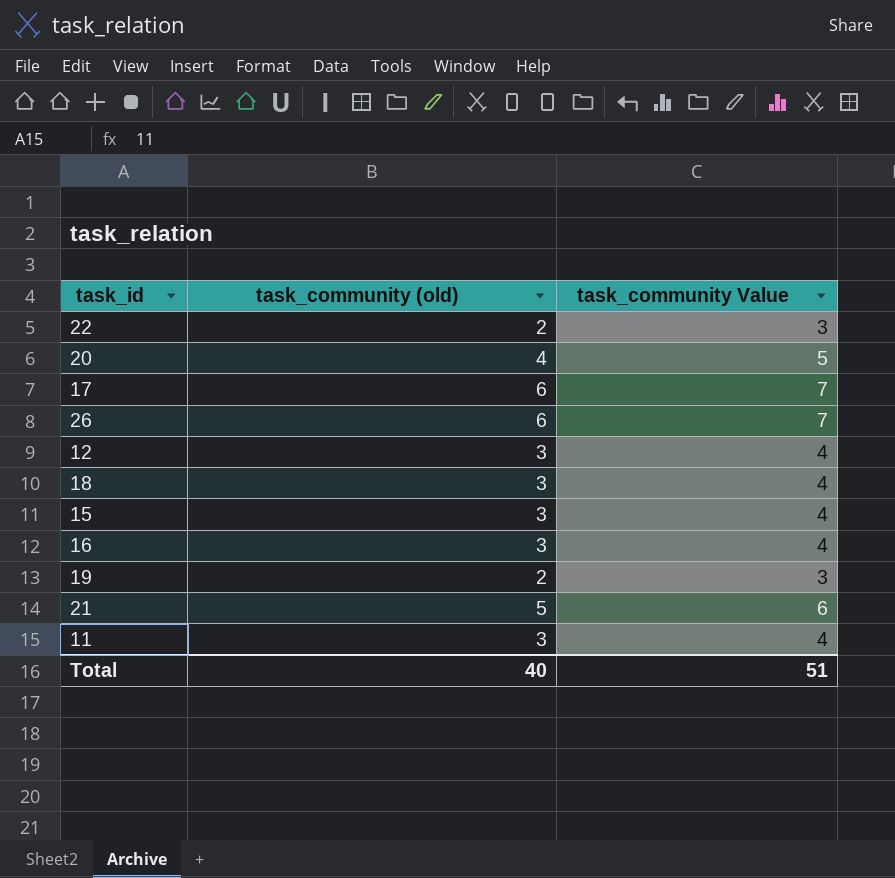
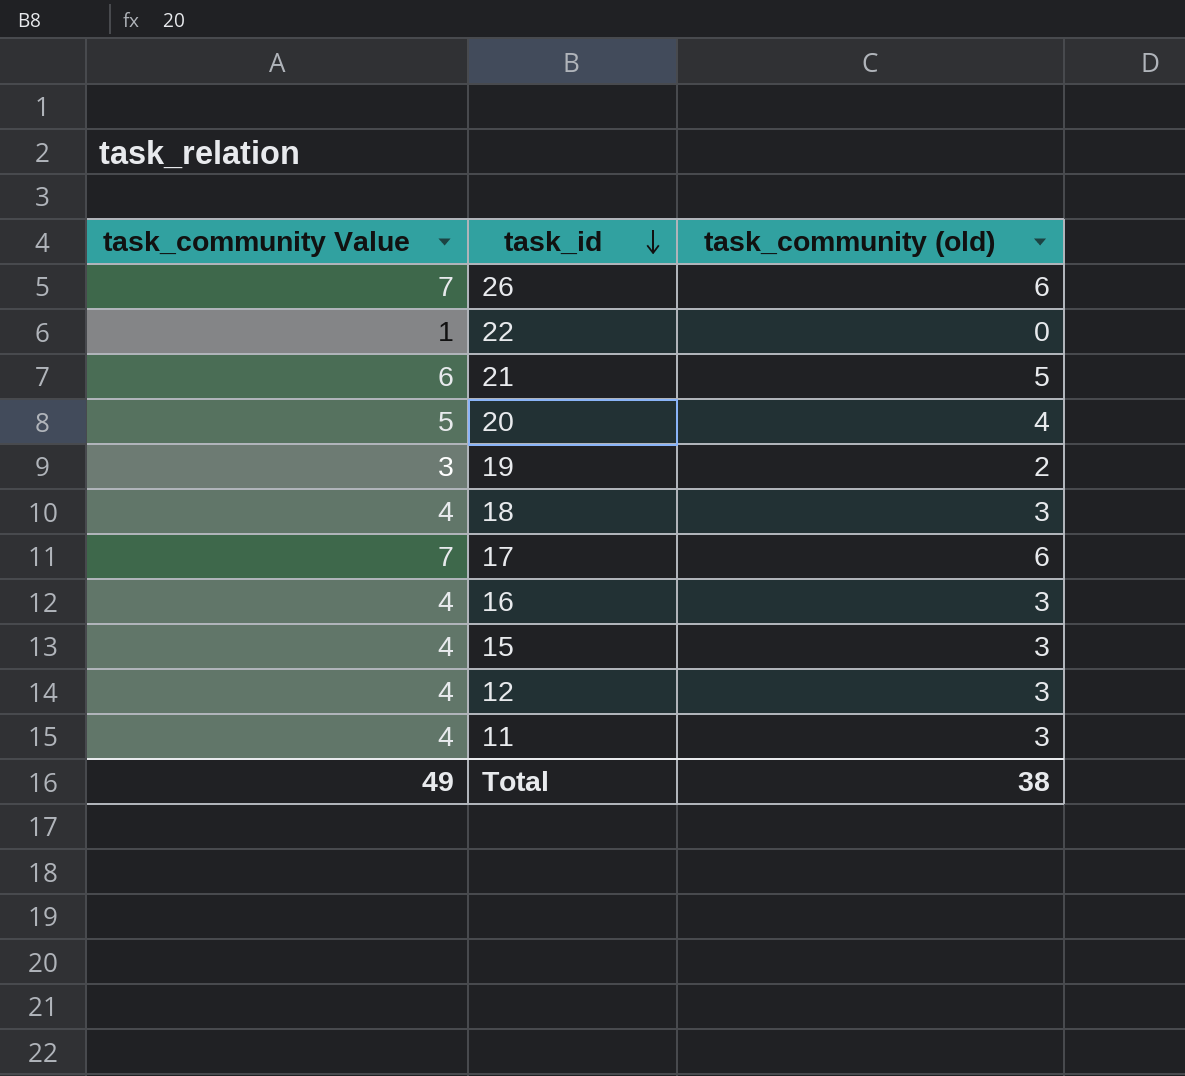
row order: none -> task_id descending
column task_community Value | position: 3 -> 1
22 | task_community Value: 3 -> 1
22 | task_community (old): 2 -> 0
Total | task_community Value: 51 -> 49
Total | task_community (old): 40 -> 38

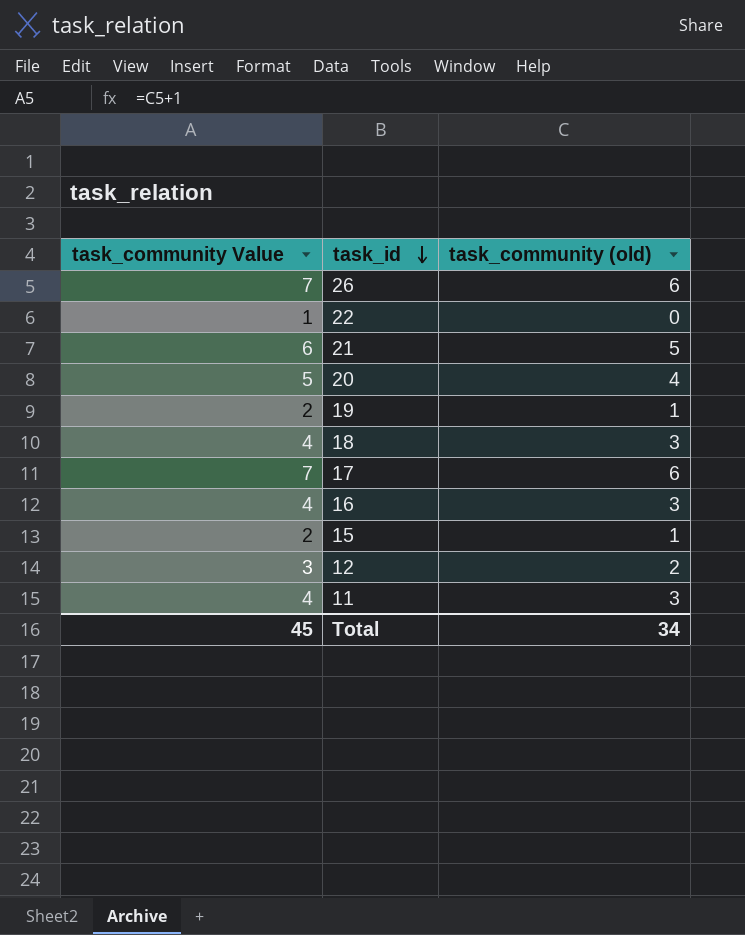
19 | task_community Value: 3 -> 2
19 | task_community (old): 2 -> 1
15 | task_community Value: 4 -> 2
15 | task_community (old): 3 -> 1
12 | task_community Value: 4 -> 3
12 | task_community (old): 3 -> 2
Total | task_community Value: 49 -> 45
Total | task_community (old): 38 -> 34

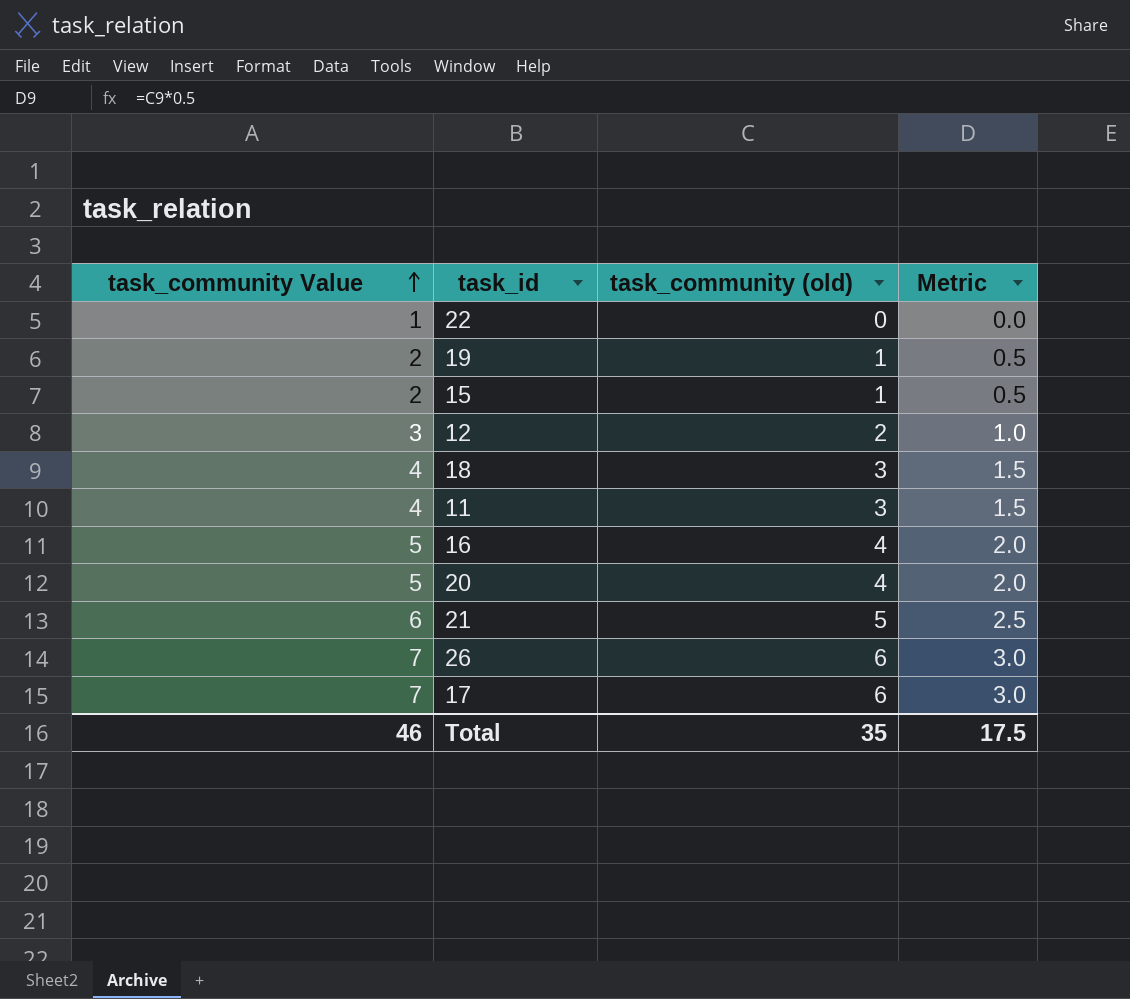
row order: task_id descending -> task_community Value ascending
column Metric | formula: none -> [task_community (old)] * 0.5
16 | task_community Value: 4 -> 5
16 | task_community (old): 3 -> 4
Total | task_community Value: 45 -> 46
Total | task_community (old): 34 -> 35

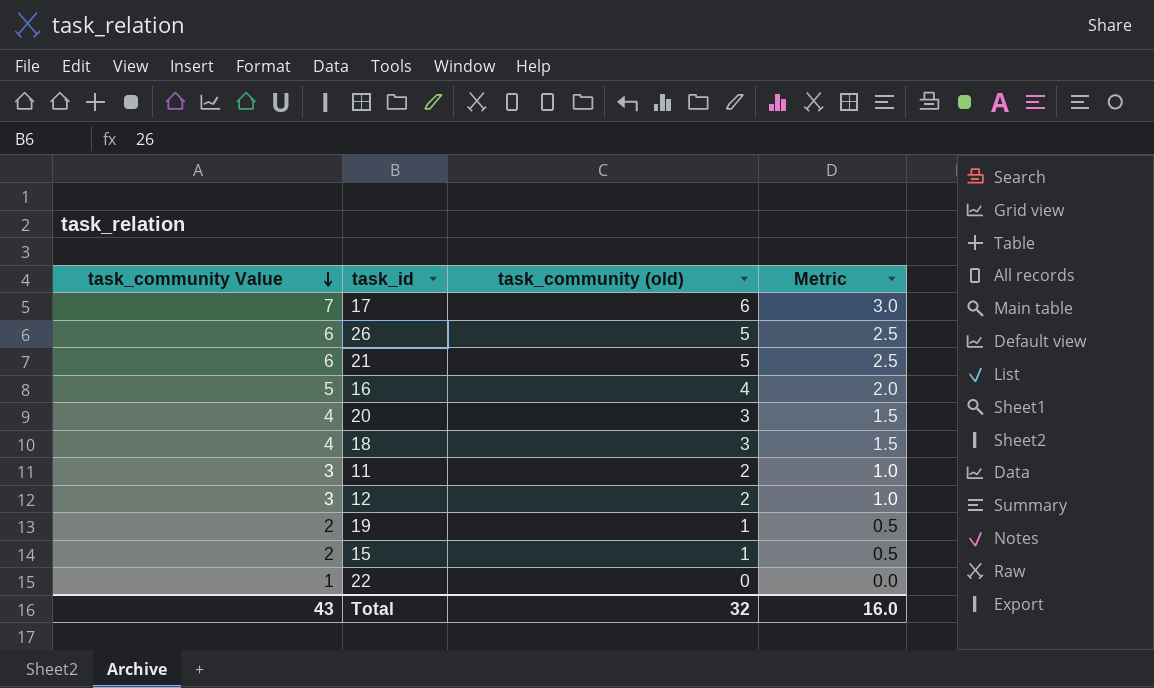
row order: task_community Value ascending -> task_community Value descending
26 | task_community Value: 7 -> 6
26 | task_community (old): 6 -> 5
26 | Metric: 3.0 -> 2.5
20 | task_community Value: 5 -> 4
20 | task_community (old): 4 -> 3
20 | Metric: 2.0 -> 1.5
11 | task_community Value: 4 -> 3
11 | task_community (old): 3 -> 2
11 | Metric: 1.5 -> 1.0
Total | task_community Value: 46 -> 43
Total | task_community (old): 35 -> 32
Total | Metric: 17.5 -> 16.0

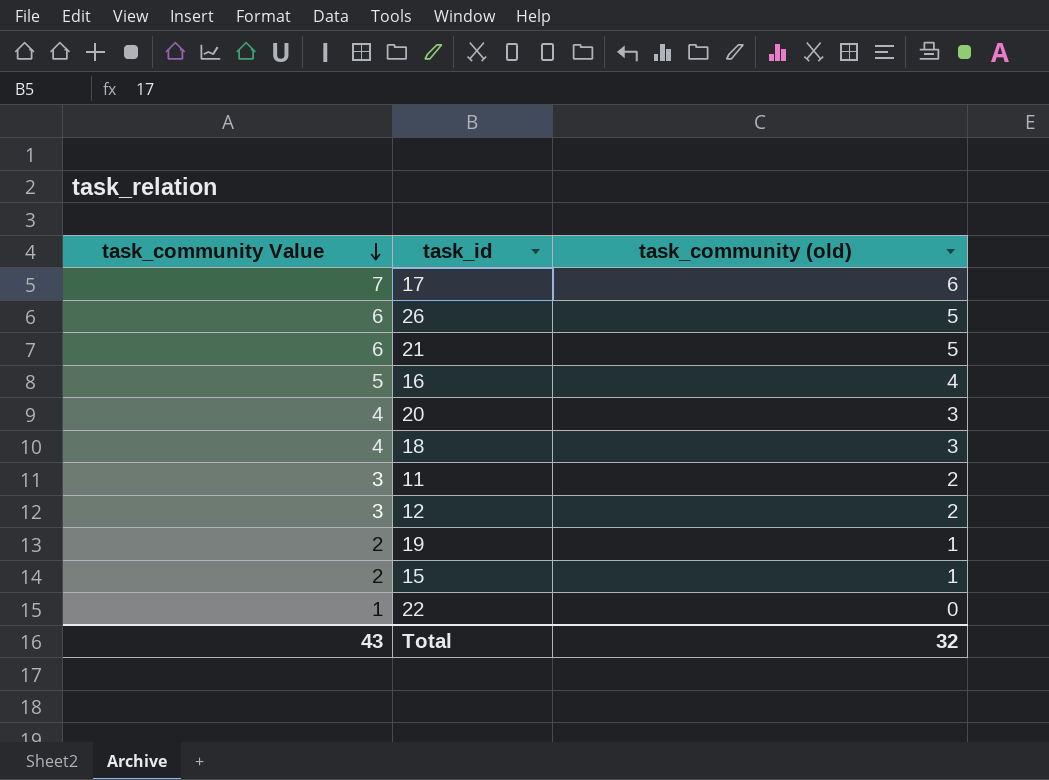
column Metric | formula: [task_community (old)] * 0.5 -> none

